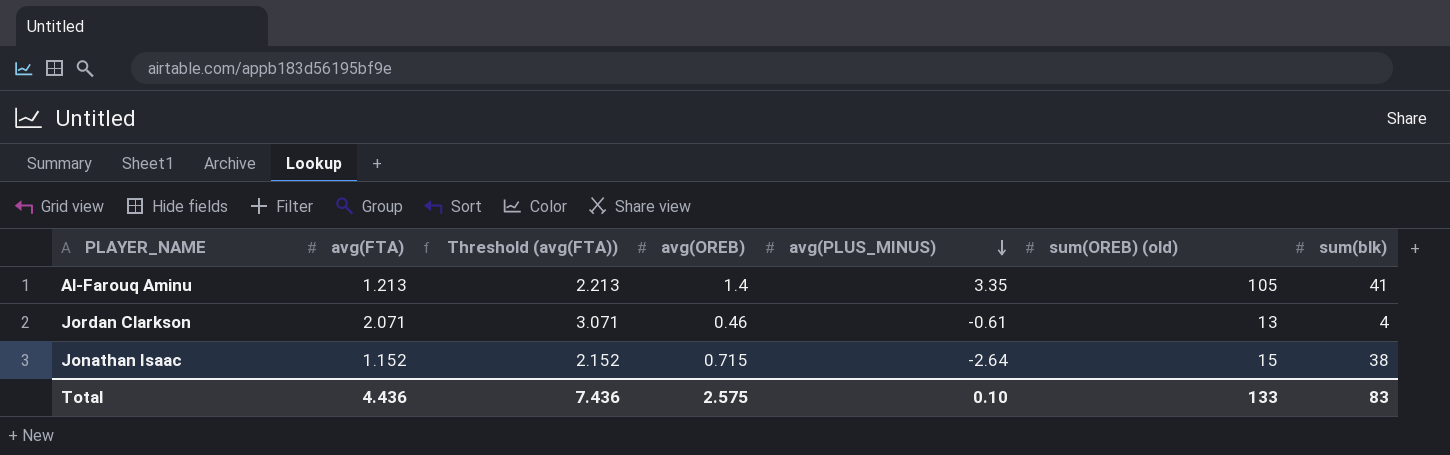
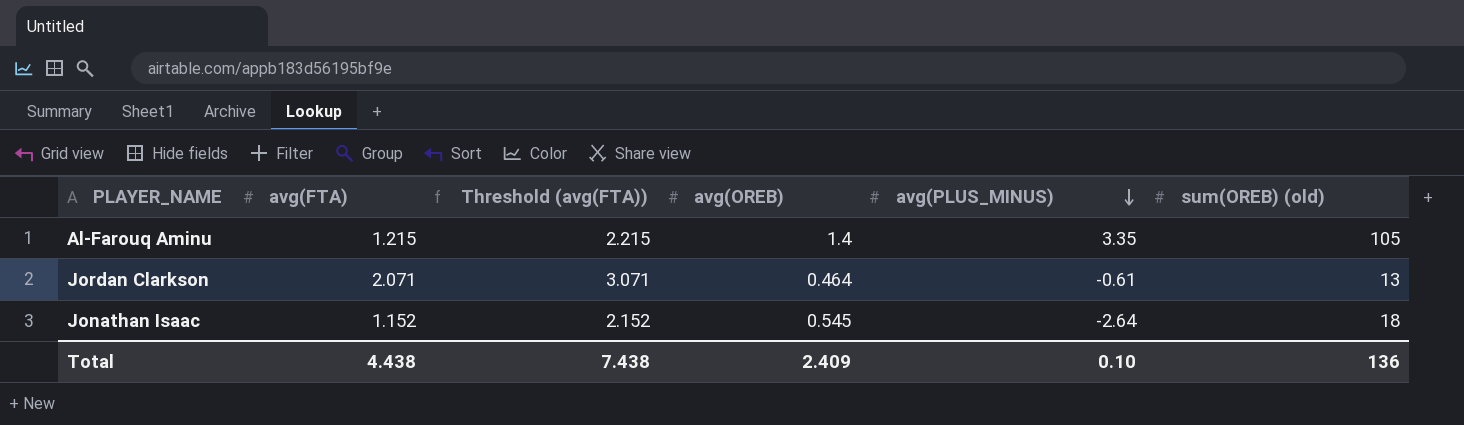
column sum(blk) | position: 7 -> none
Al-Farouq Aminu | avg(FTA): 1.213 -> 1.215
Al-Farouq Aminu | Threshold (avg(FTA)): 2.213 -> 2.215
Jordan Clarkson | avg(OREB): 0.46 -> 0.464
Jonathan Isaac | avg(OREB): 0.715 -> 0.545
Jonathan Isaac | sum(OREB) (old): 15 -> 18
Total | avg(FTA): 4.436 -> 4.438
Total | Threshold (avg(FTA)): 7.436 -> 7.438
Total | avg(OREB): 2.575 -> 2.409
Total | sum(OREB) (old): 133 -> 136

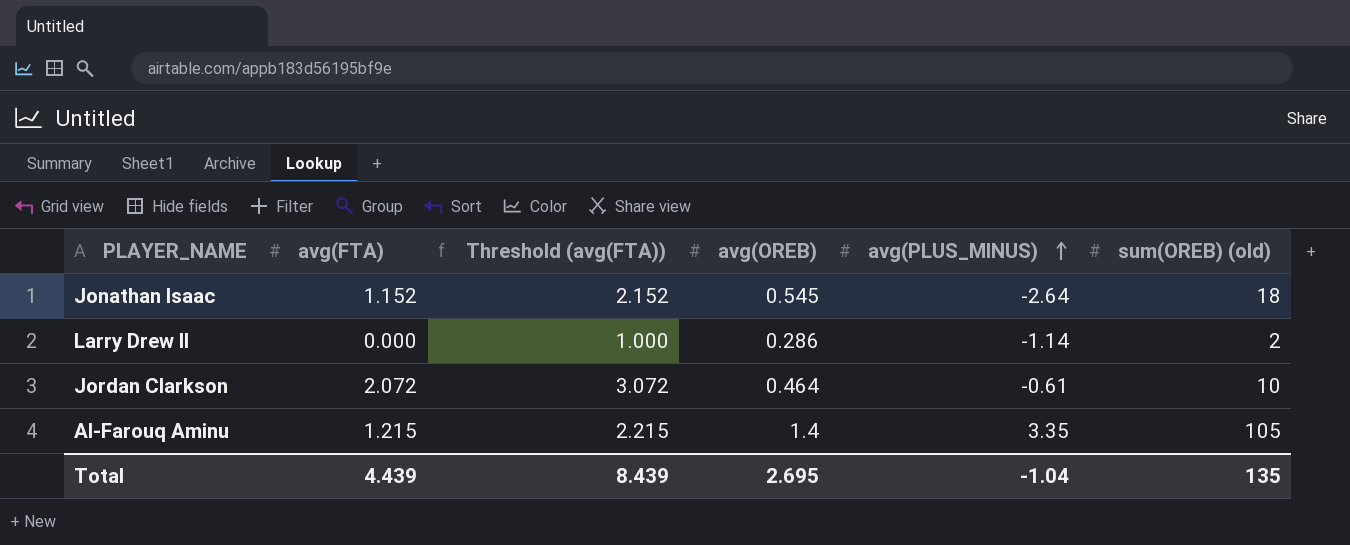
row order: avg(PLUS_MINUS) descending -> avg(PLUS_MINUS) ascending
row Larry Drew II: none -> 0.000 | 1.000 | 0.286 | -1.14 | 2
Jordan Clarkson | avg(FTA): 2.071 -> 2.072
Jordan Clarkson | Threshold (avg(FTA)): 3.071 -> 3.072
Jordan Clarkson | sum(OREB) (old): 13 -> 10
Total | avg(FTA): 4.438 -> 4.439
Total | Threshold (avg(FTA)): 7.438 -> 8.439
Total | avg(OREB): 2.409 -> 2.695
Total | avg(PLUS_MINUS): 0.10 -> -1.04
Total | sum(OREB) (old): 136 -> 135

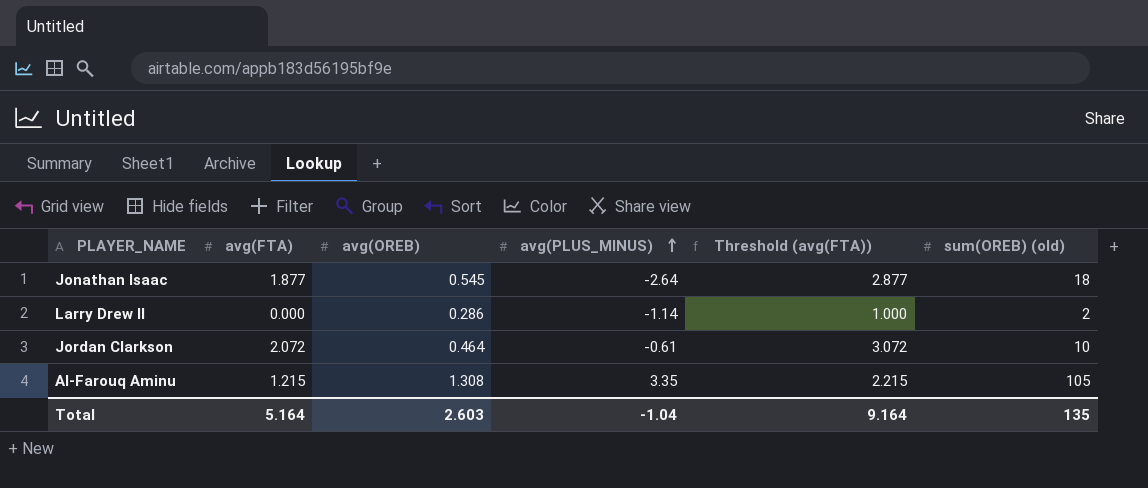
column Threshold (avg(FTA)) | position: 3 -> 5
Jonathan Isaac | avg(FTA): 1.152 -> 1.877
Jonathan Isaac | Threshold (avg(FTA)): 2.152 -> 2.877
Al-Farouq Aminu | avg(OREB): 1.4 -> 1.308
Total | avg(FTA): 4.439 -> 5.164
Total | avg(OREB): 2.695 -> 2.603
Total | Threshold (avg(FTA)): 8.439 -> 9.164

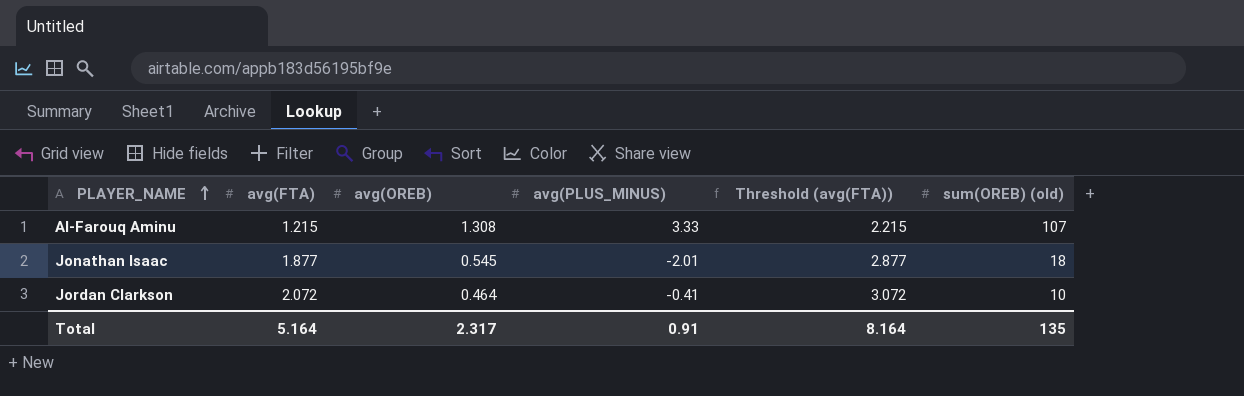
row order: avg(PLUS_MINUS) ascending -> PLAYER_NAME ascending
row Larry Drew II: 0.000 | 0.286 | -1.14 | 1.000 | 2 -> none
Al-Farouq Aminu | avg(PLUS_MINUS): 3.35 -> 3.33
Al-Farouq Aminu | sum(OREB) (old): 105 -> 107
Jonathan Isaac | avg(PLUS_MINUS): -2.64 -> -2.01
Jordan Clarkson | avg(PLUS_MINUS): -0.61 -> -0.41
Total | avg(OREB): 2.603 -> 2.317
Total | avg(PLUS_MINUS): -1.04 -> 0.91
Total | Threshold (avg(FTA)): 9.164 -> 8.164

